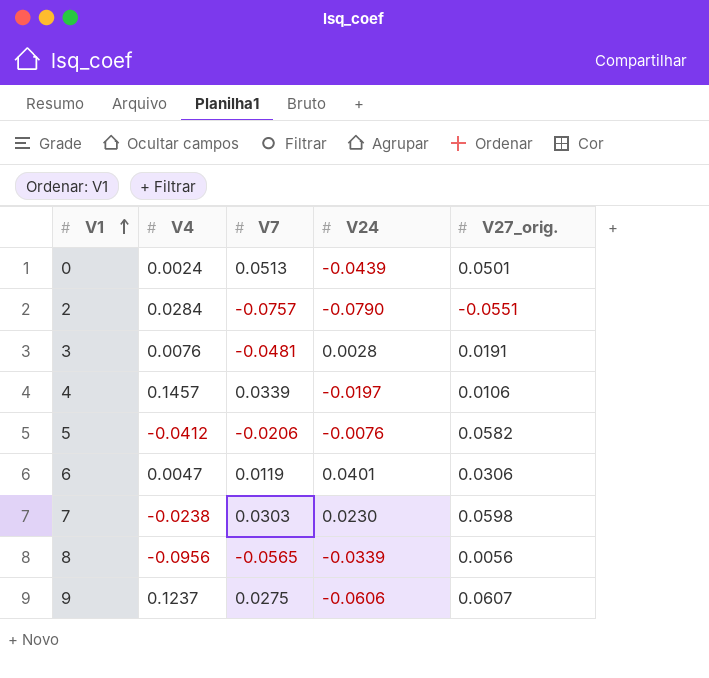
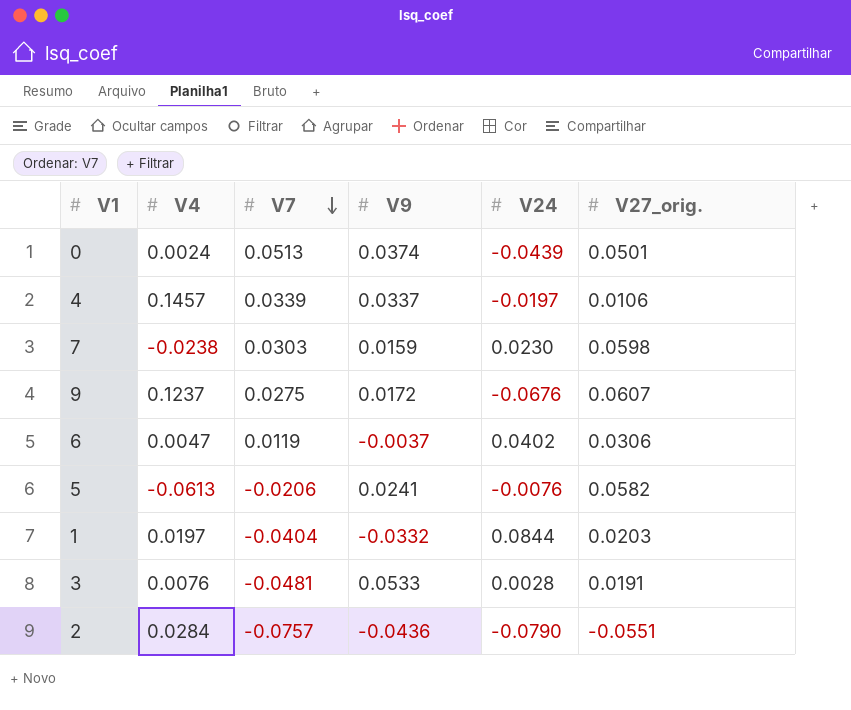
row order: V1 ascending -> V7 descending
column V9 | position: none -> 4
row 8: -0.0956 | -0.0565 | -0.0339 | 0.0056 -> none
9 | V24: -0.0606 -> -0.0676
6 | V24: 0.0401 -> 0.0402
5 | V4: -0.0412 -> -0.0613
row 1: none -> 0.0197 | -0.0404 | -0.0332 | 0.0844 | 0.0203

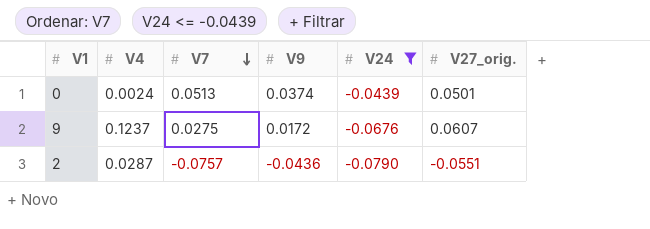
filter: none -> V24 <= -0.0439
2 | V4: 0.0284 -> 0.0287

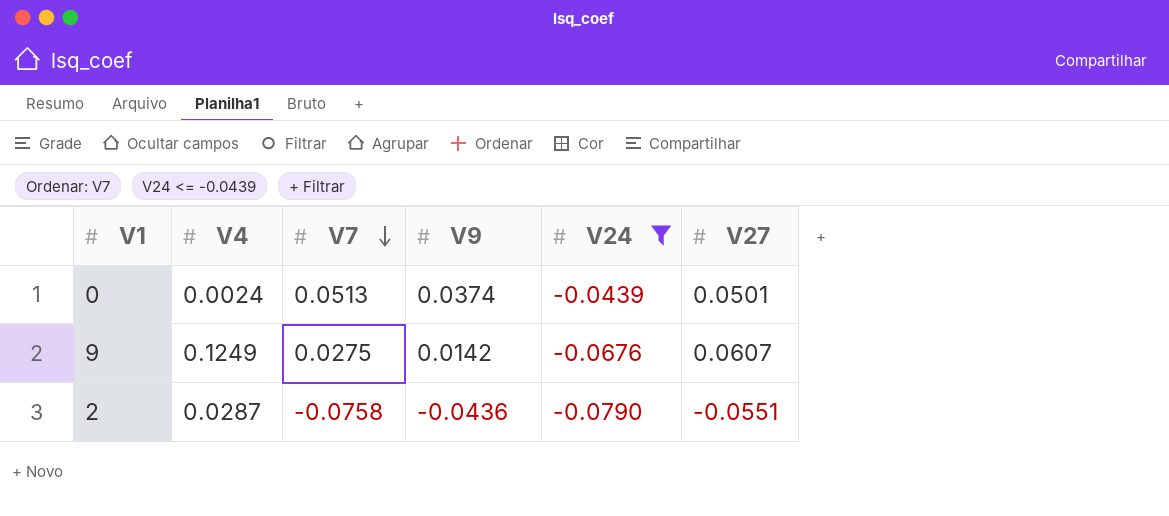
column name: V27_orig. -> V27
9 | V4: 0.1237 -> 0.1249
9 | V9: 0.0172 -> 0.0142
2 | V7: -0.0757 -> -0.0758

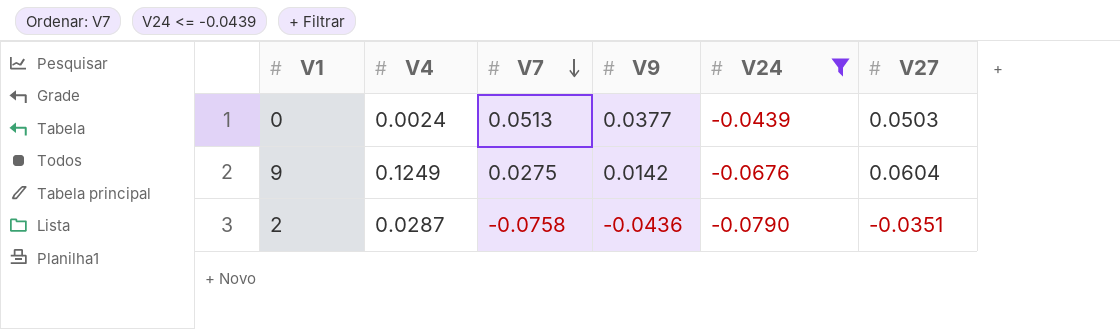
0 | V9: 0.0374 -> 0.0377
0 | V27: 0.0501 -> 0.0503
9 | V27: 0.0607 -> 0.0604
2 | V27: -0.0551 -> -0.0351

